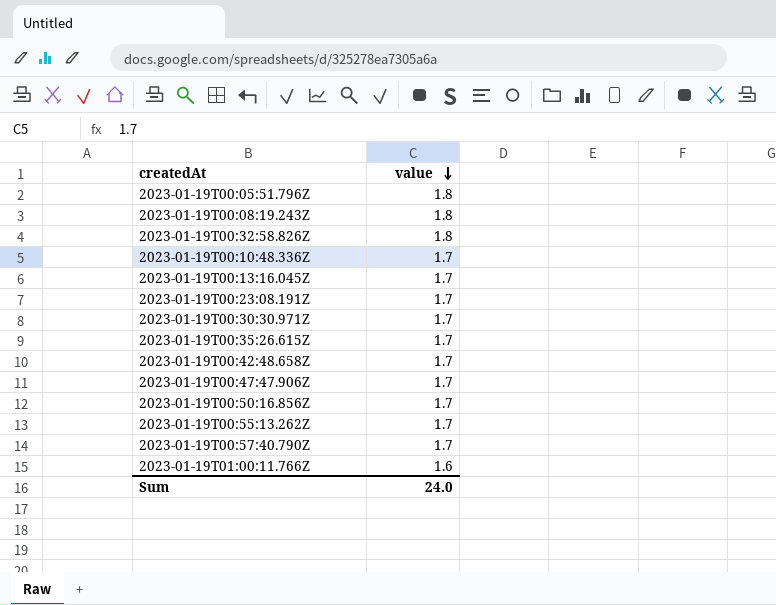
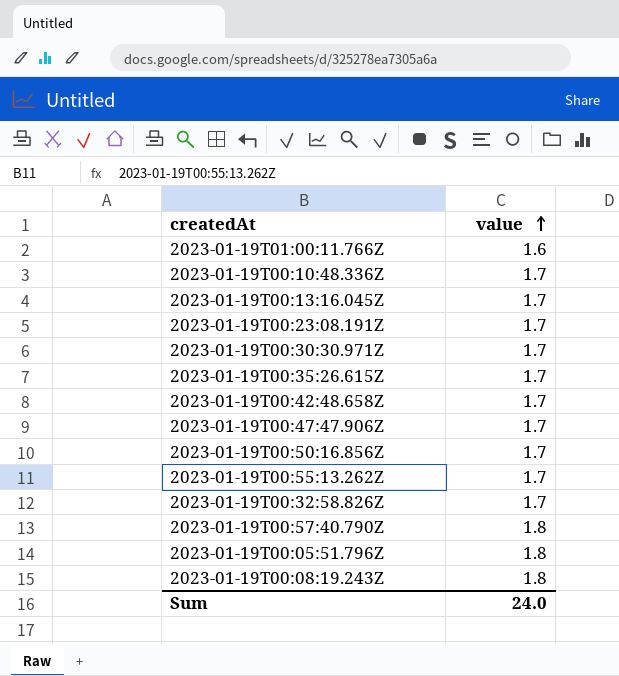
row order: value descending -> value ascending
2023-01-19T00:32:58.826Z | value: 1.8 -> 1.7
2023-01-19T00:57:40.790Z | value: 1.7 -> 1.8

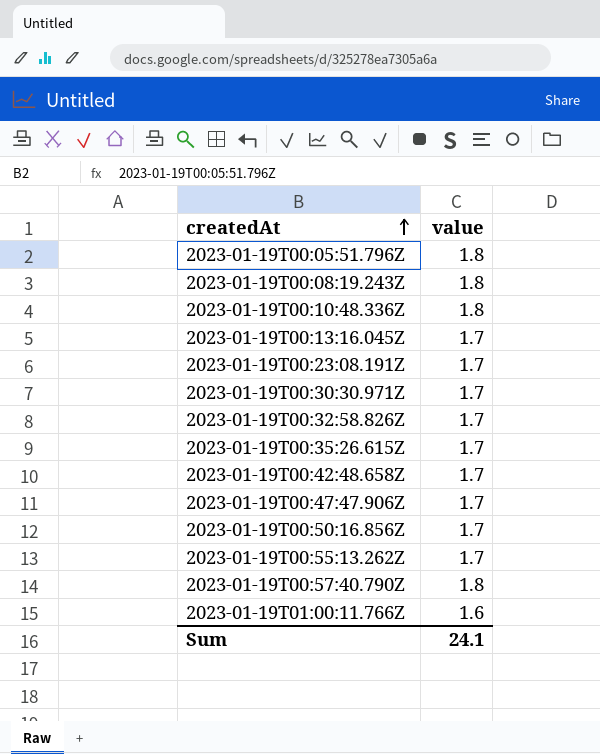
row order: value ascending -> createdAt ascending
2023-01-19T00:10:48.336Z | value: 1.7 -> 1.8
Sum | value: 24.0 -> 24.1

